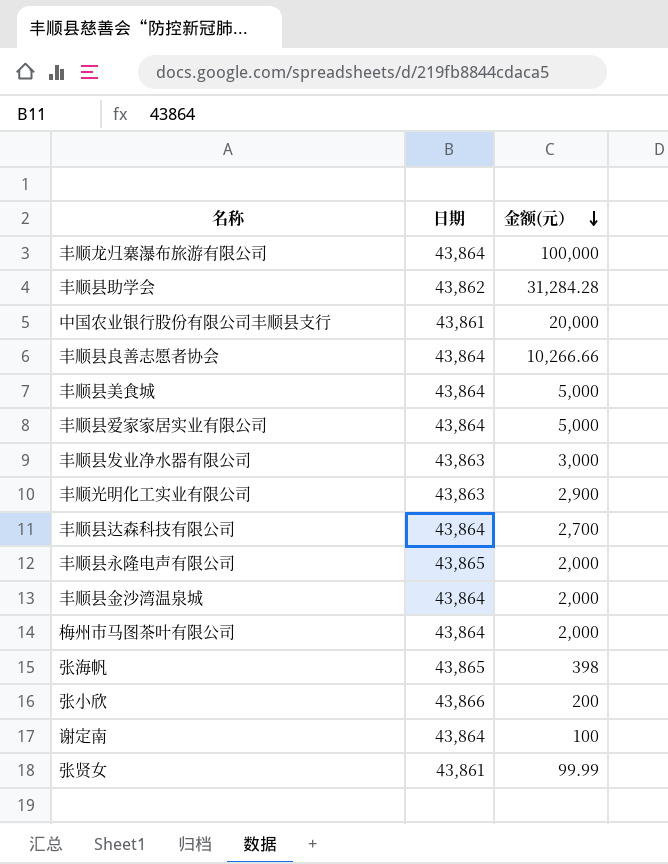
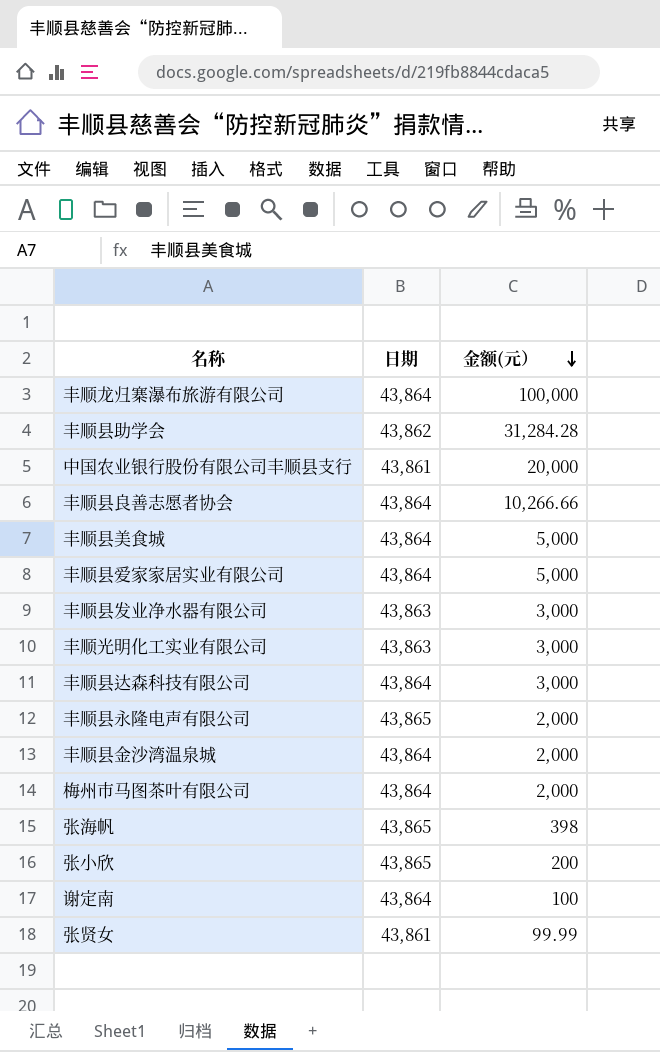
丰顺光明化工实业有限公司 | 金额(元）: 2,900 -> 3,000
丰顺县达森科技有限公司 | 金额(元）: 2,700 -> 3,000
张小欣 | 日期: 43,866 -> 43,865

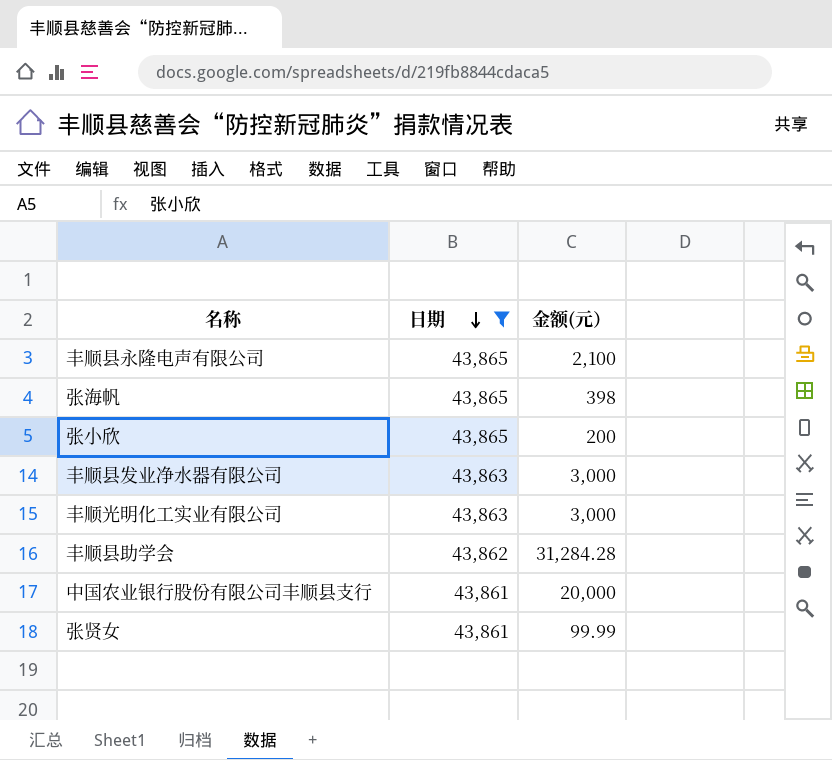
filter: none -> 日期 != 43,864
row order: 金额(元） descending -> 日期 descending
丰顺县永隆电声有限公司 | 金额(元）: 2,000 -> 2,100

